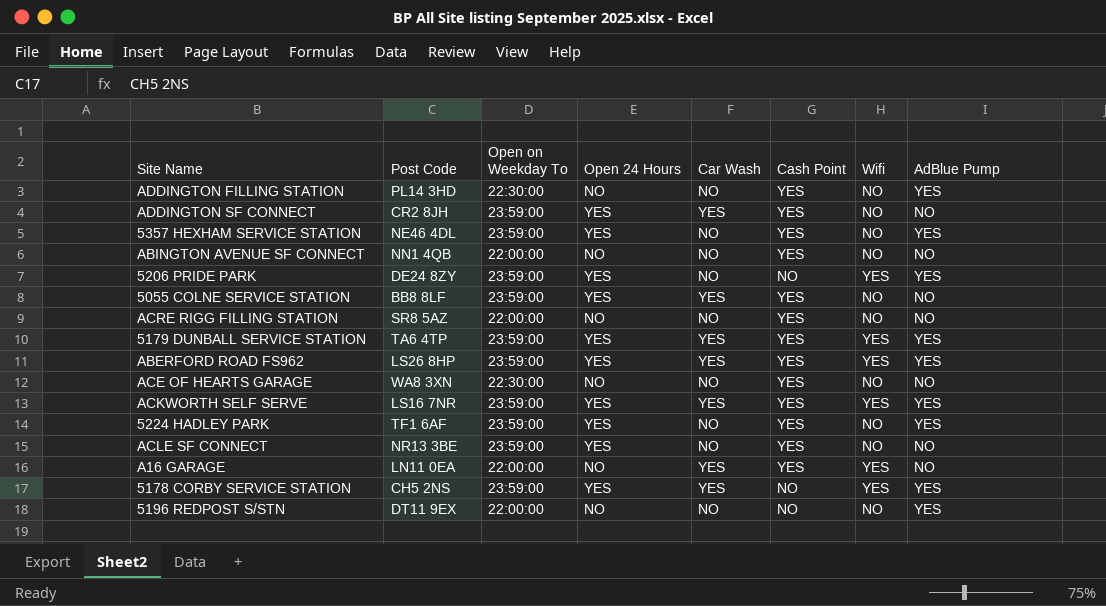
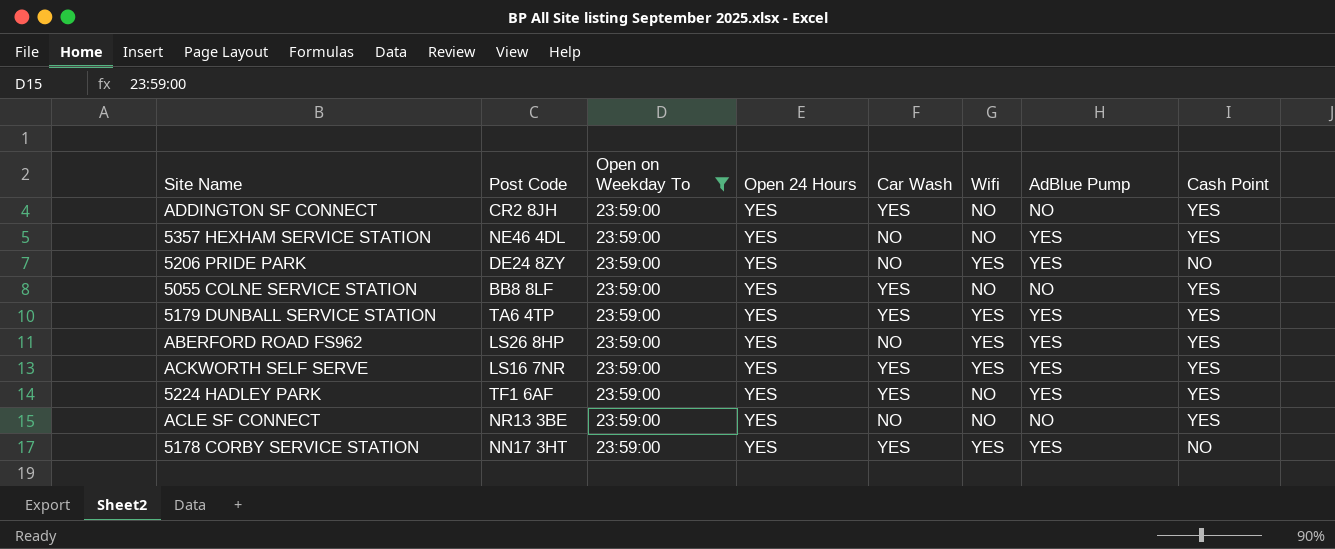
filter: none -> Open on Weekday To = 23:59:00
column Cash Point | position: 6 -> 8
ABERFORD ROAD FS962 | Car Wash: YES -> NO
5224 HADLEY PARK | Car Wash: NO -> YES
5178 CORBY SERVICE STATION | Post Code: CH5 2NS -> NN17 3HT

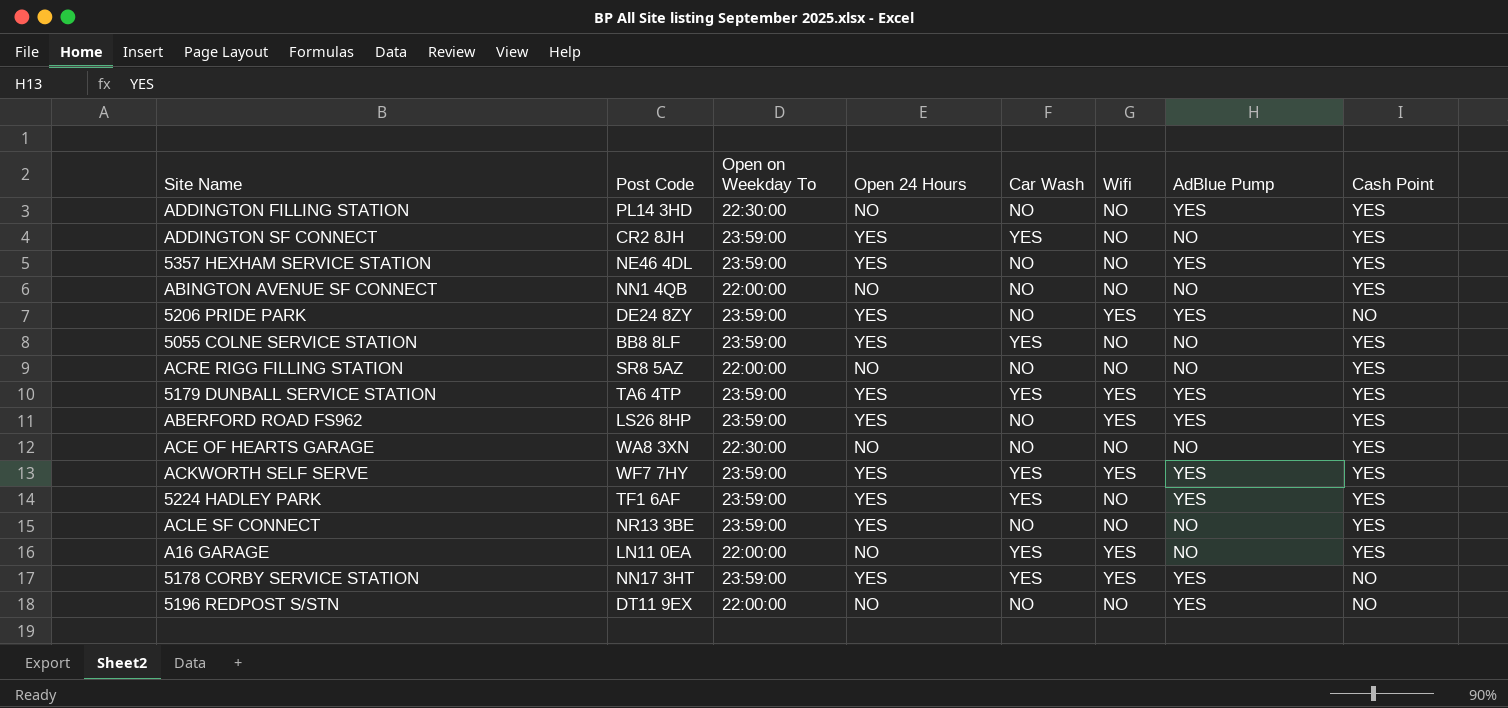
filter: Open on Weekday To = 23:59:00 -> none
ACKWORTH SELF SERVE | Post Code: LS16 7NR -> WF7 7HY

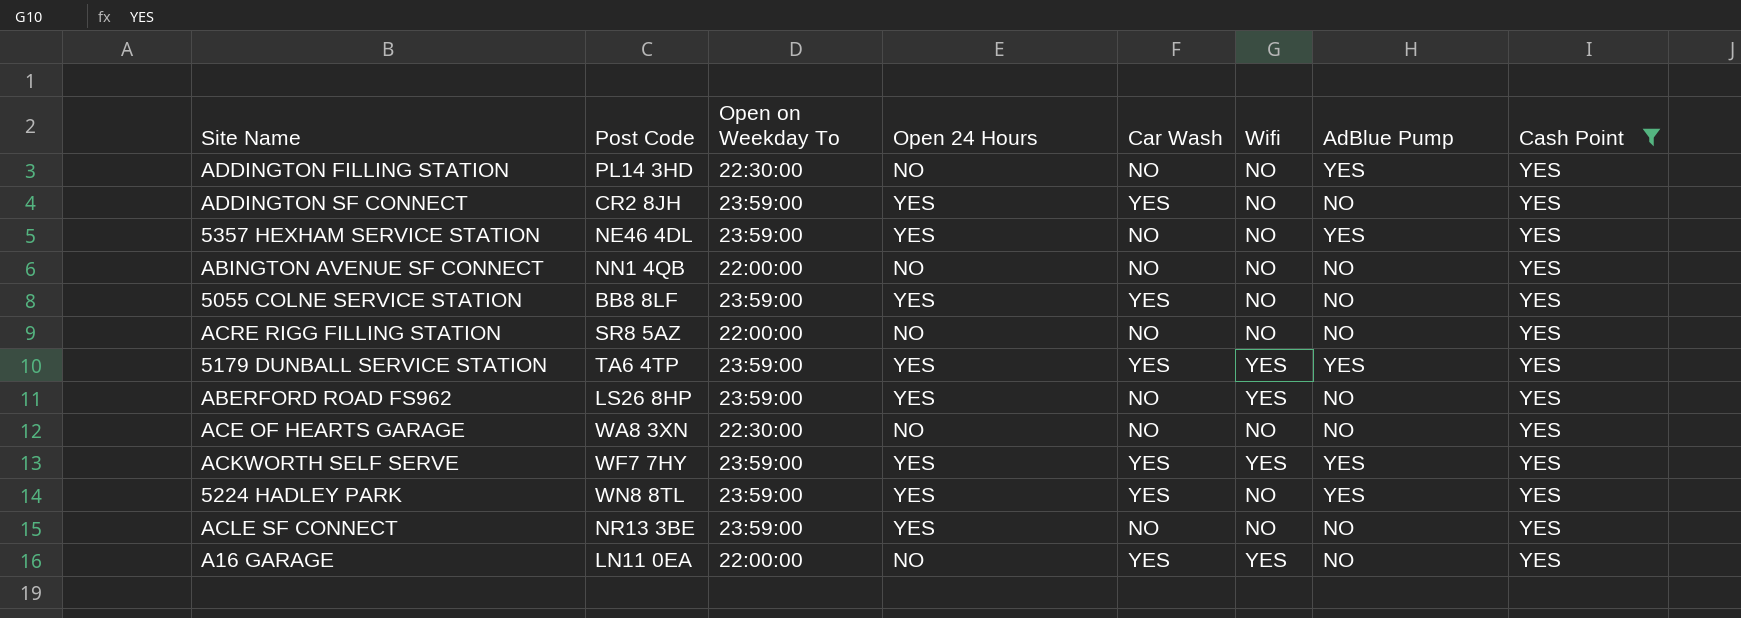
filter: none -> Cash Point = YES
ABERFORD ROAD FS962 | AdBlue Pump: YES -> NO
5224 HADLEY PARK | Post Code: TF1 6AF -> WN8 8TL

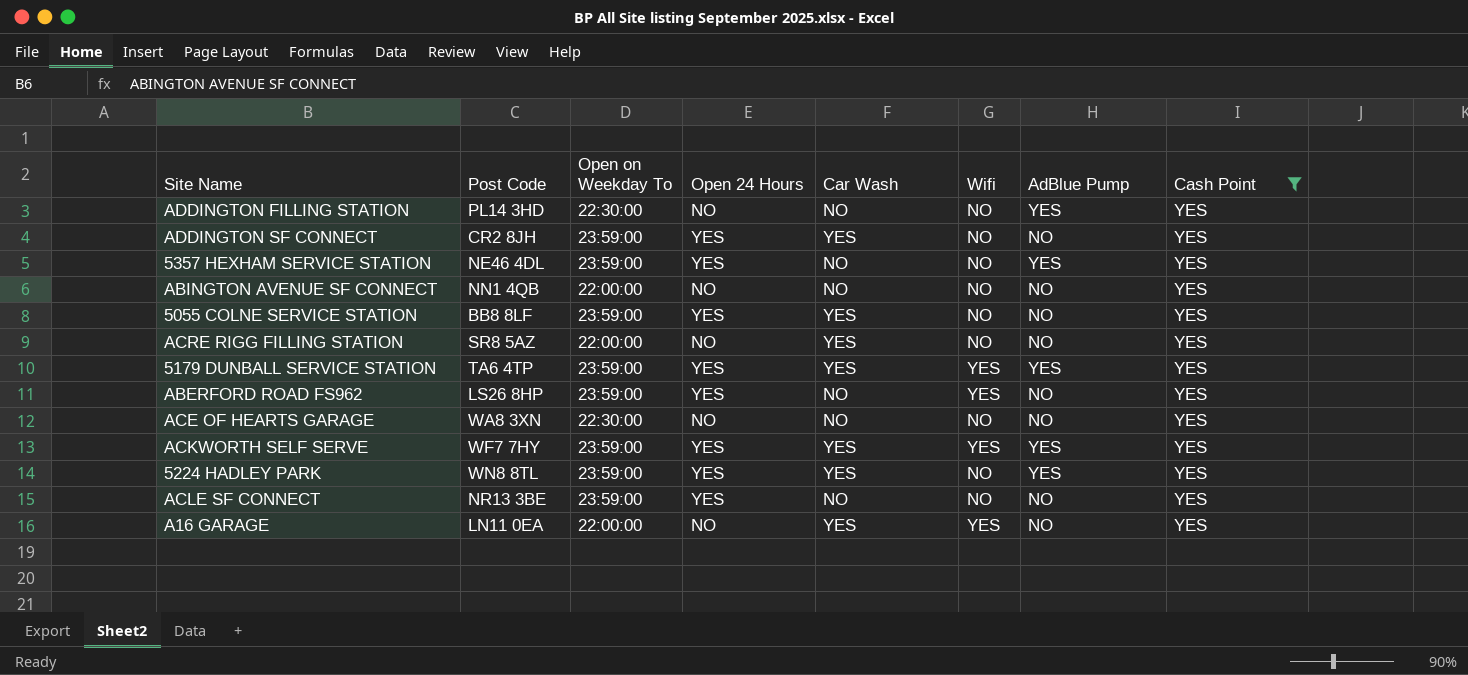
ACRE RIGG FILLING STATION | Car Wash: NO -> YES

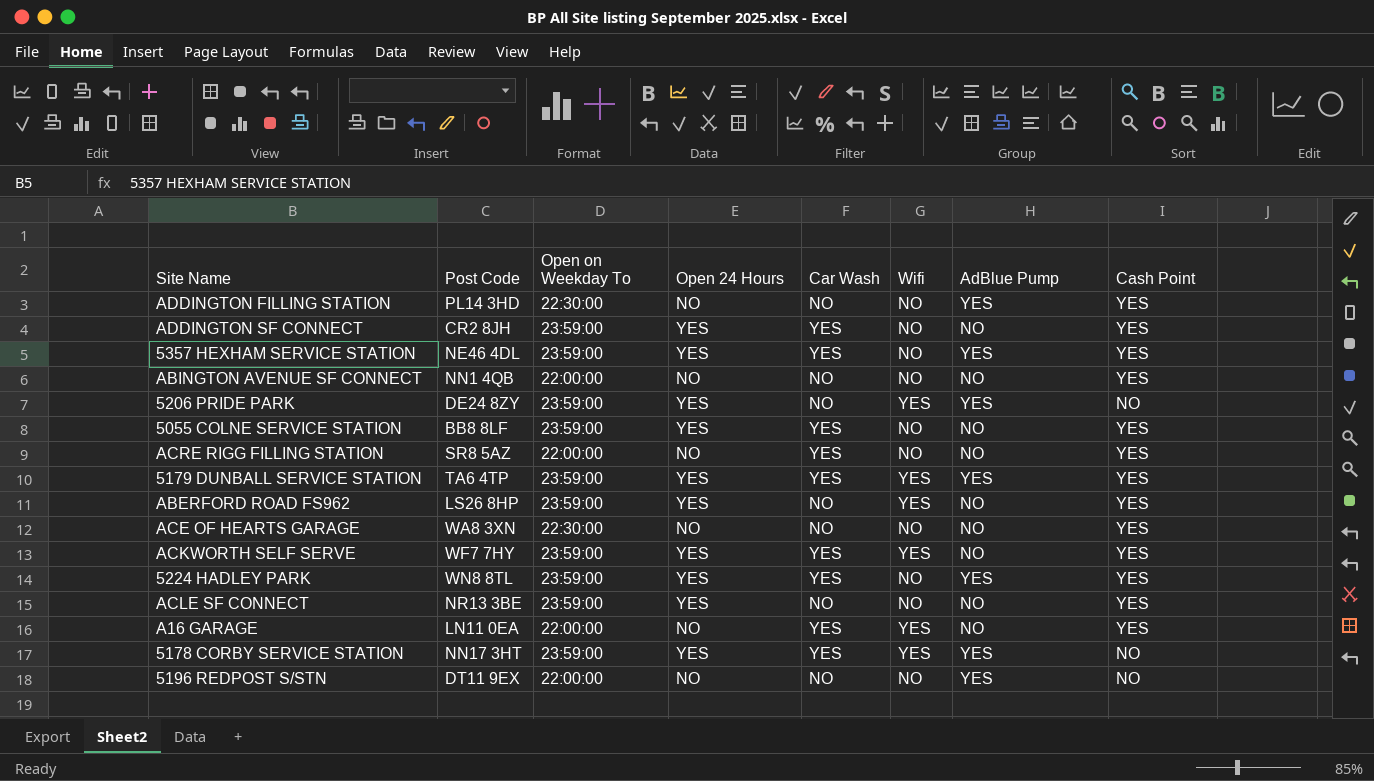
filter: Cash Point = YES -> none
5357 HEXHAM SERVICE STATION | Car Wash: NO -> YES
ACKWORTH SELF SERVE | AdBlue Pump: YES -> NO

